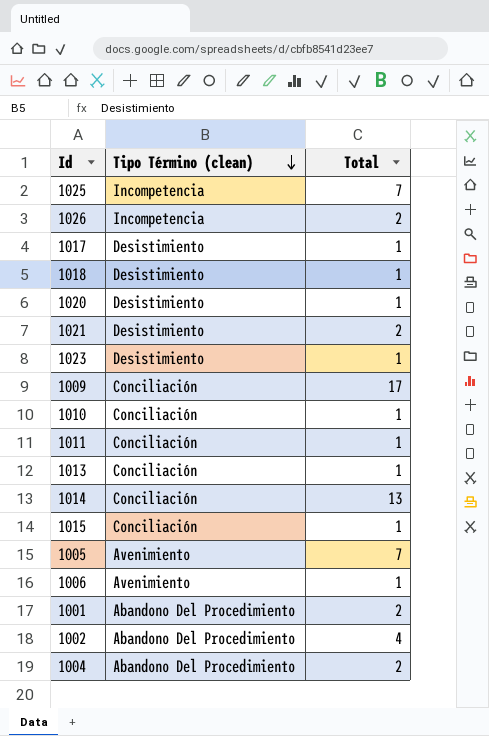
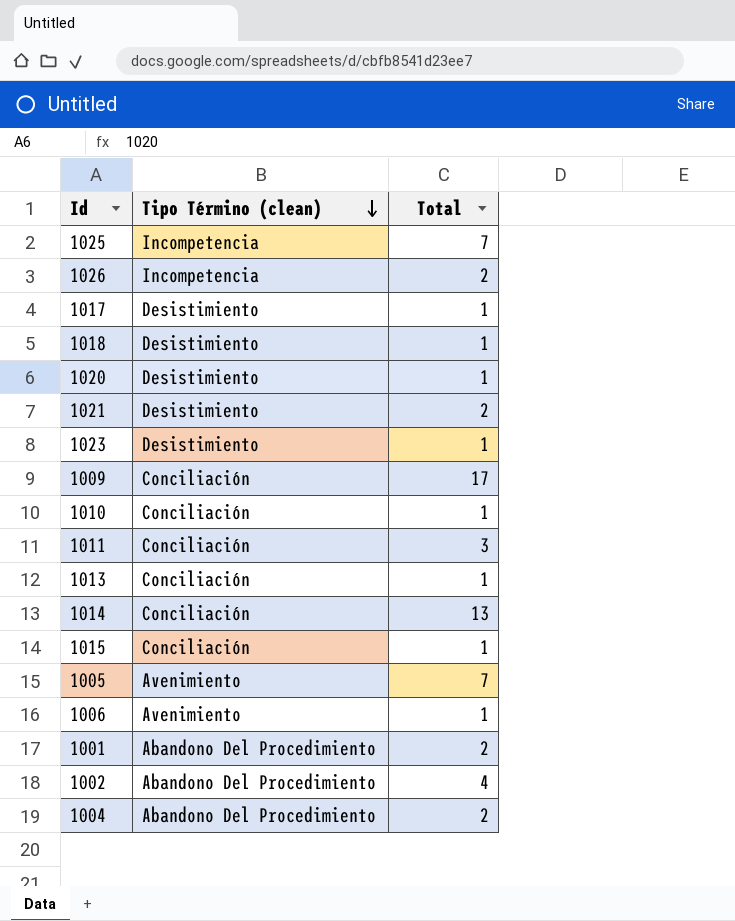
1011 | Total: 1 -> 3

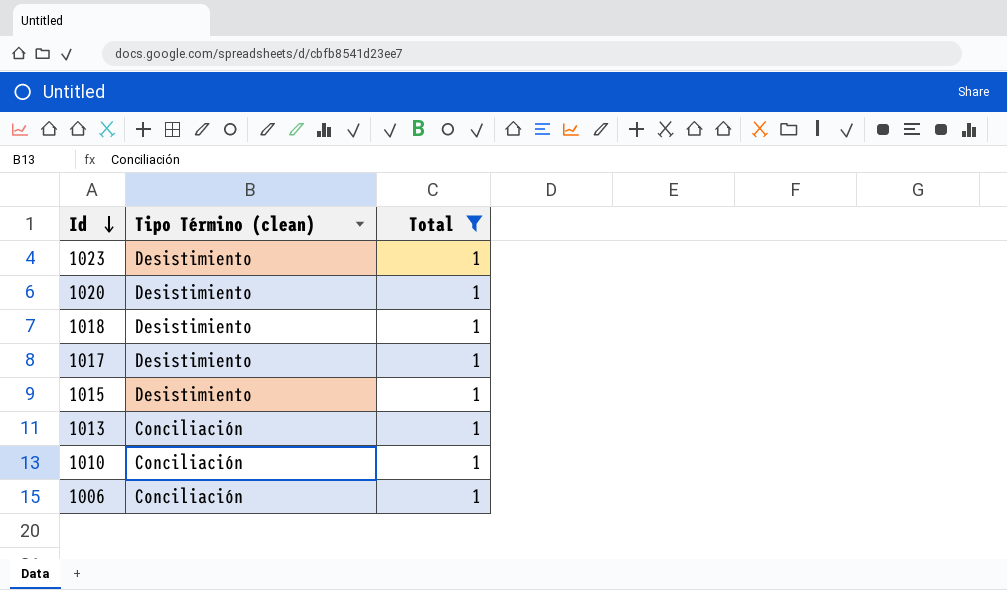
filter: none -> Total = 1
row order: Tipo Término (clean) descending -> Id descending
1015 | Tipo Término (clean): Conciliación -> Desistimiento
1006 | Tipo Término (clean): Avenimiento -> Conciliación

